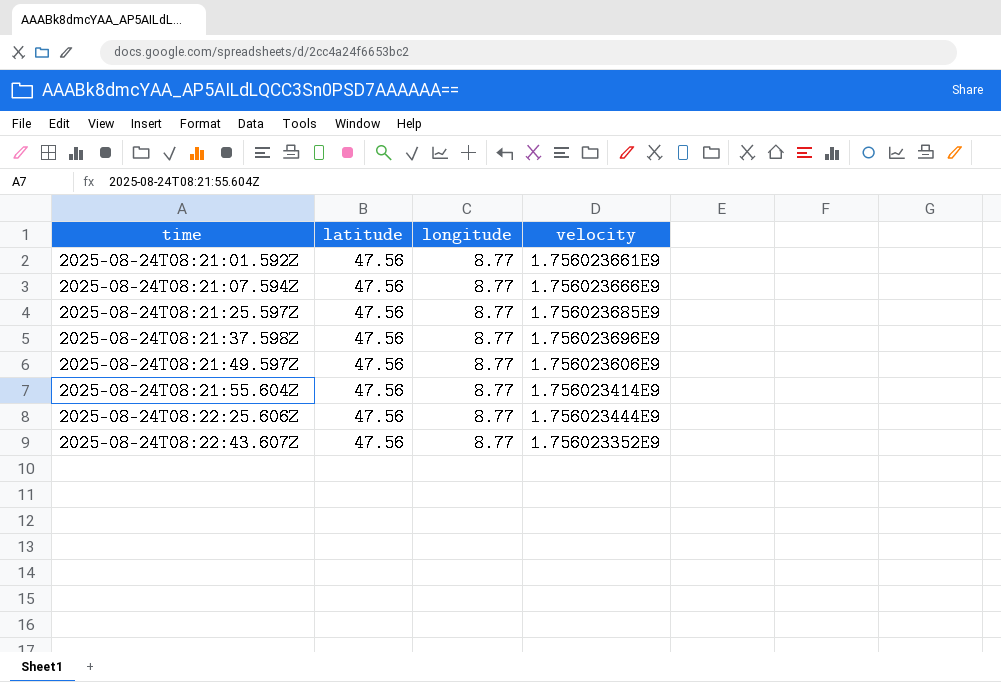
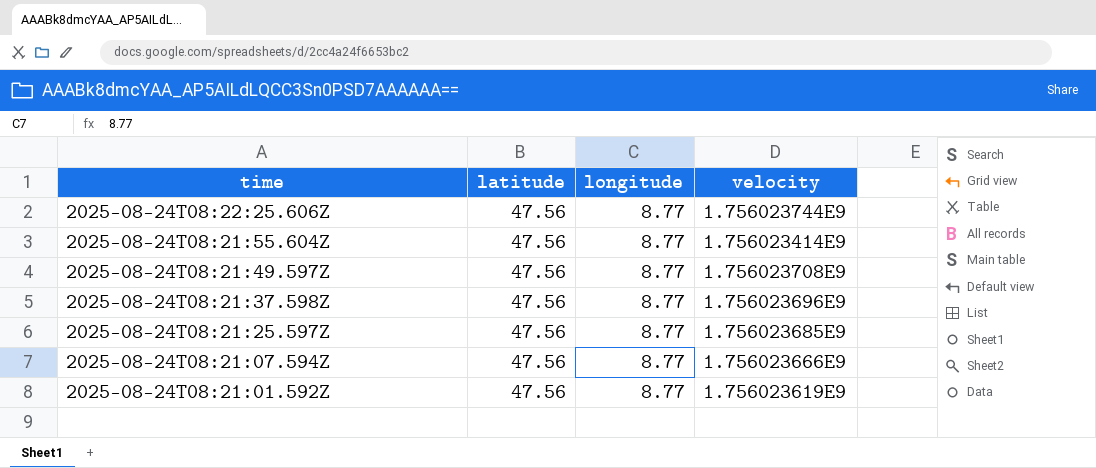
row order: time ascending -> time descending
row 2025-08-24T08:22:43.607Z: 47.56 | 8.77 | 1.756023352E9 -> none
2025-08-24T08:22:25.606Z | velocity: 1.756023444E9 -> 1.756023744E9
2025-08-24T08:21:49.597Z | velocity: 1.756023606E9 -> 1.756023708E9
2025-08-24T08:21:01.592Z | velocity: 1.756023661E9 -> 1.756023619E9

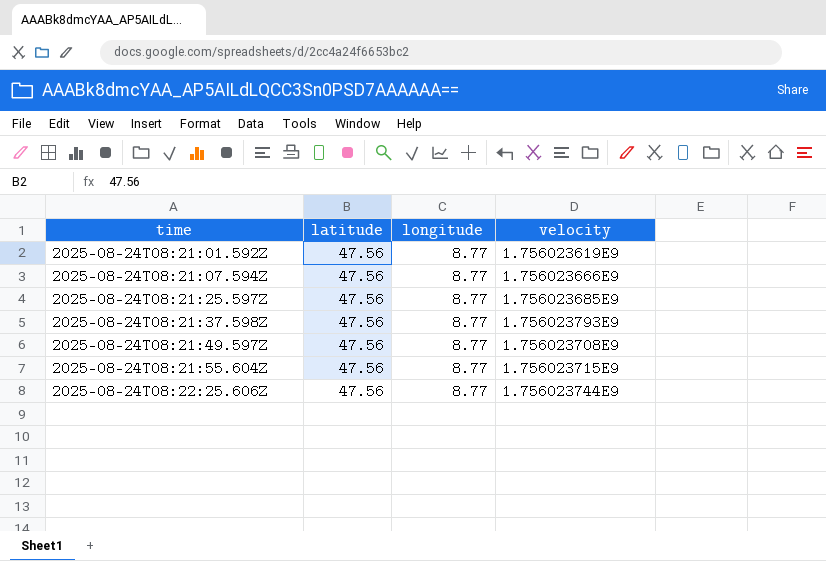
row order: time descending -> time ascending
2025-08-24T08:21:37.598Z | velocity: 1.756023696E9 -> 1.756023793E9
2025-08-24T08:21:55.604Z | velocity: 1.756023414E9 -> 1.756023715E9

